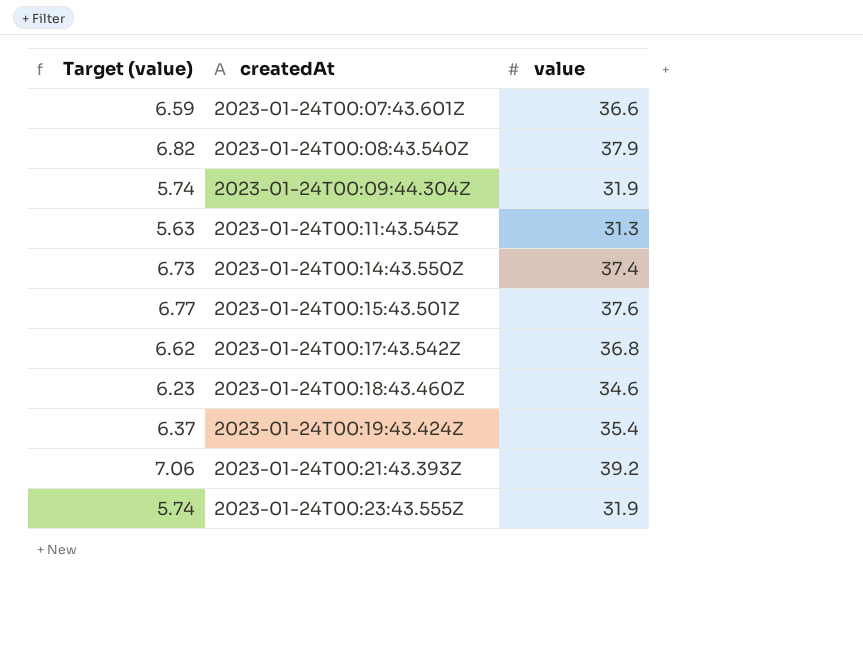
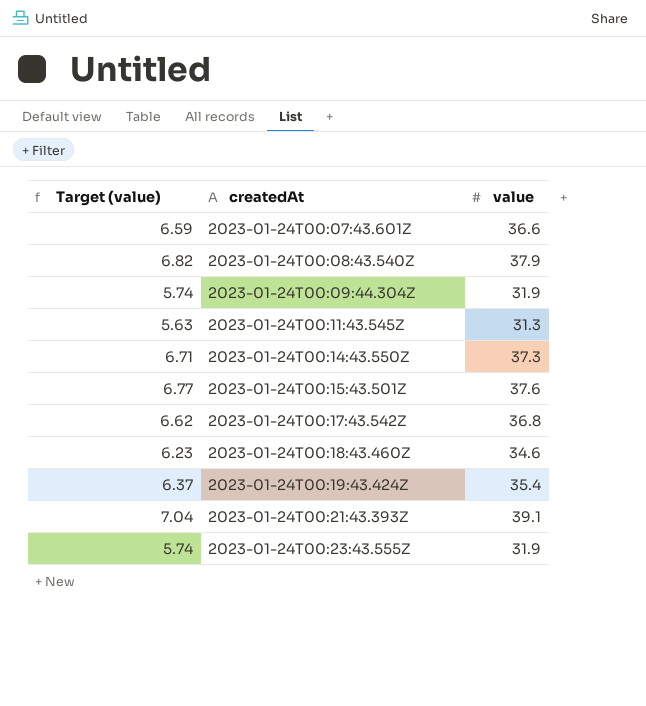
2023-01-24T00:14:43.550Z | Target (value): 6.73 -> 6.71
2023-01-24T00:14:43.550Z | value: 37.4 -> 37.3
2023-01-24T00:21:43.393Z | Target (value): 7.06 -> 7.04
2023-01-24T00:21:43.393Z | value: 39.2 -> 39.1

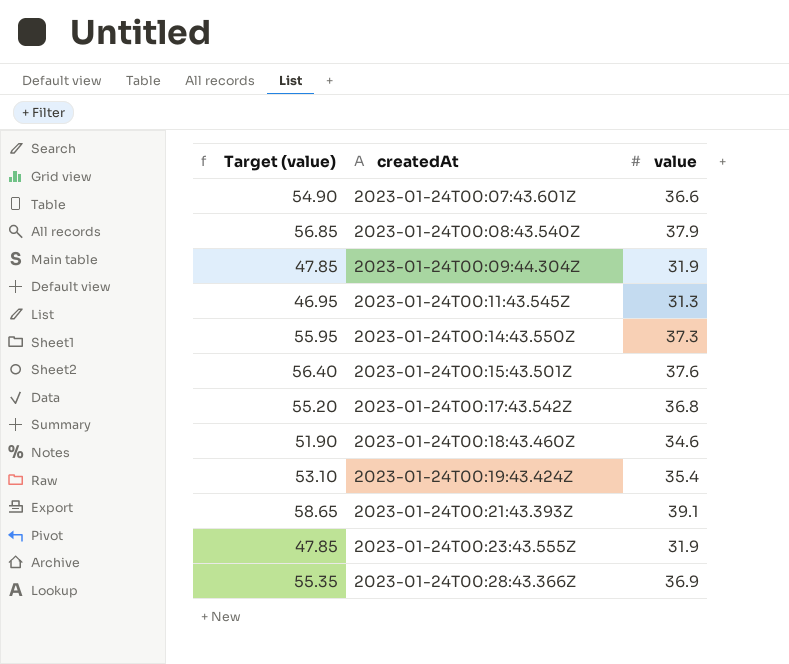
column Target (value) | formula: [value] * 0.18 -> [value] * 1.5
row 2023-01-24T00:28:43.366Z: none -> 55.35 | 36.9

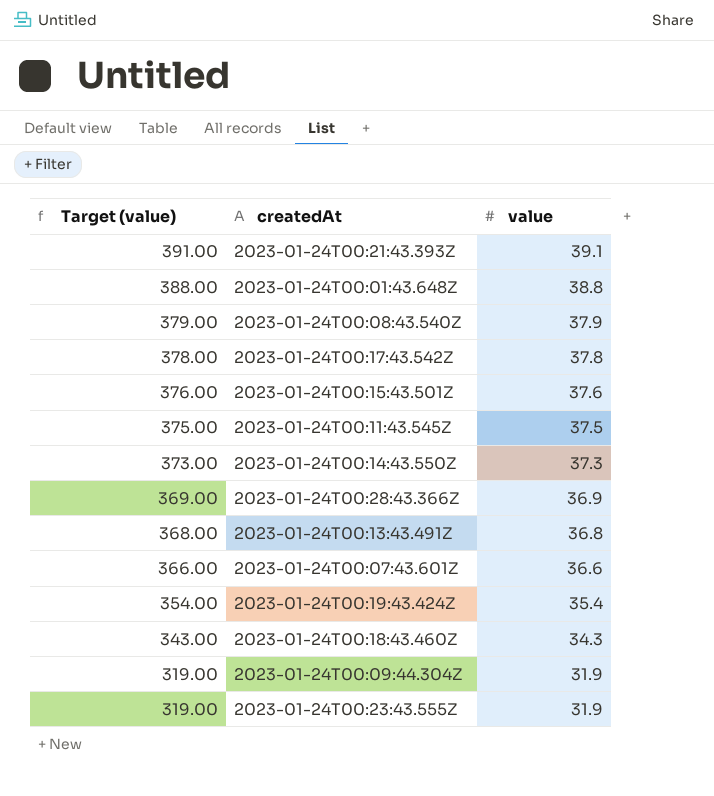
row order: createdAt ascending -> Target (value) descending
column Target (value) | formula: [value] * 1.5 -> [value] * 10
row 2023-01-24T00:01:43.648Z: none -> 388.00 | 38.8
2023-01-24T00:17:43.542Z | value: 36.8 -> 37.8
2023-01-24T00:11:43.545Z | value: 31.3 -> 37.5
row 2023-01-24T00:13:43.491Z: none -> 368.00 | 36.8
2023-01-24T00:18:43.460Z | value: 34.6 -> 34.3

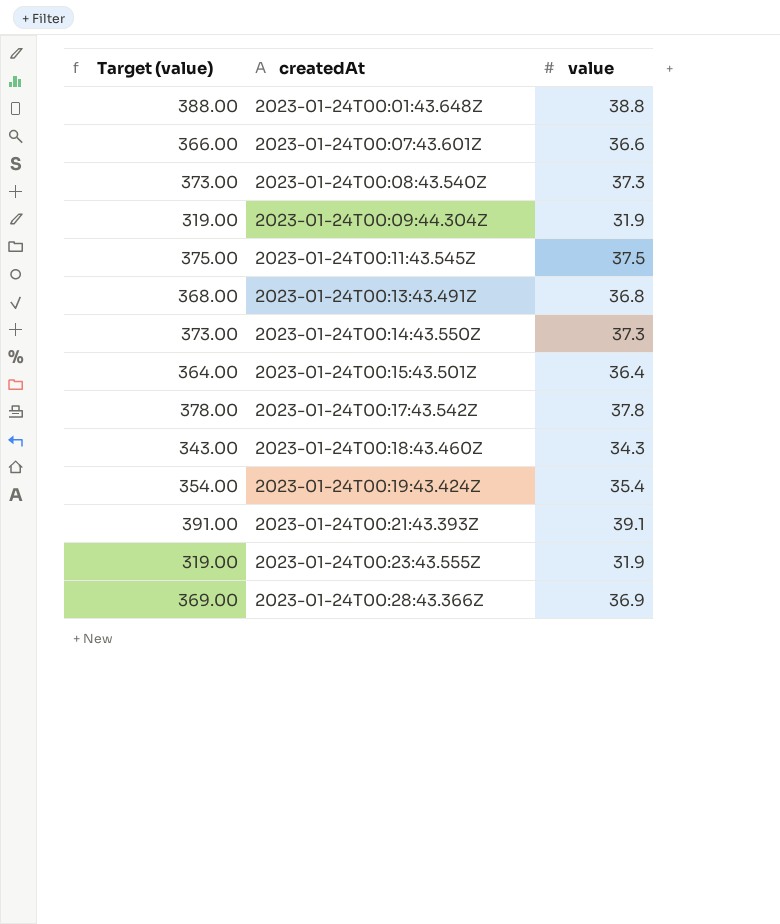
row order: Target (value) descending -> createdAt ascending
2023-01-24T00:08:43.540Z | Target (value): 379.00 -> 373.00
2023-01-24T00:08:43.540Z | value: 37.9 -> 37.3
2023-01-24T00:15:43.501Z | Target (value): 376.00 -> 364.00
2023-01-24T00:15:43.501Z | value: 37.6 -> 36.4

